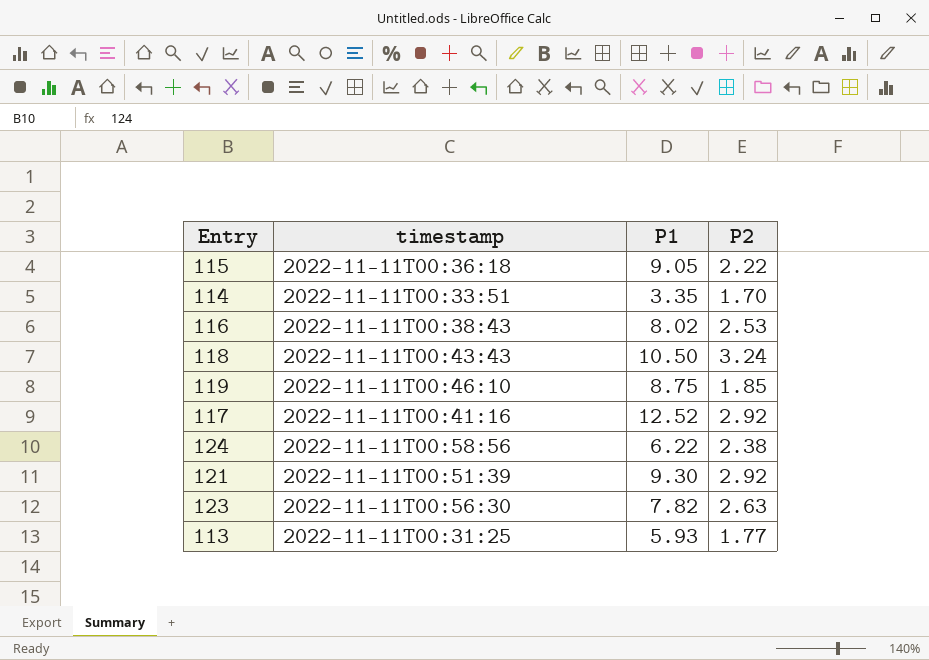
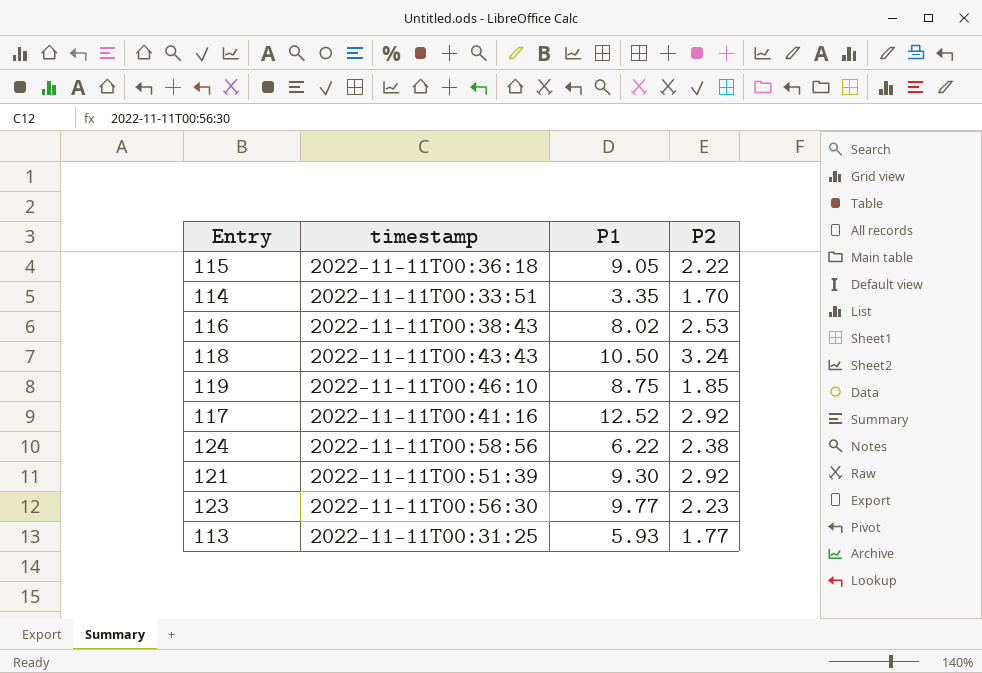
123 | P1: 7.82 -> 9.77
123 | P2: 2.63 -> 2.23

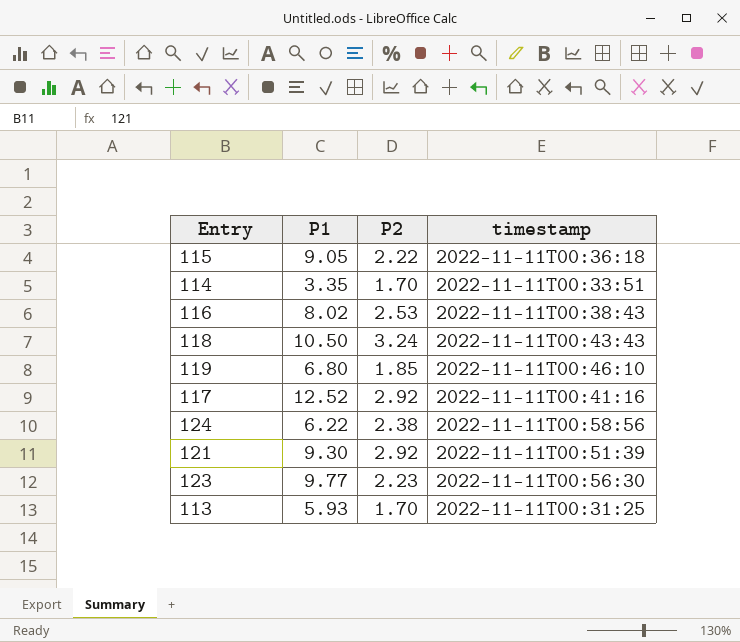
column timestamp | position: 2 -> 4
119 | P1: 8.75 -> 6.80
113 | P2: 1.77 -> 1.70

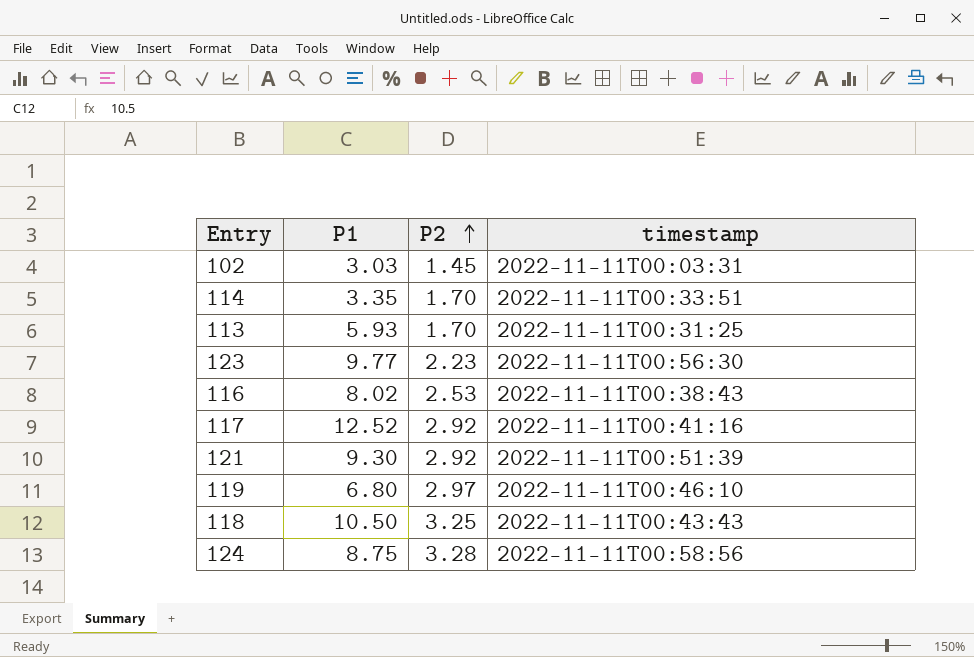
row order: none -> P2 ascending
row 115: 9.05 | 2.22 | 2022-11-11T00:36:18 -> none
row 102: none -> 3.03 | 1.45 | 2022-11-11T00:03:31
119 | P2: 1.85 -> 2.97
118 | P2: 3.24 -> 3.25
124 | P1: 6.22 -> 8.75
124 | P2: 2.38 -> 3.28

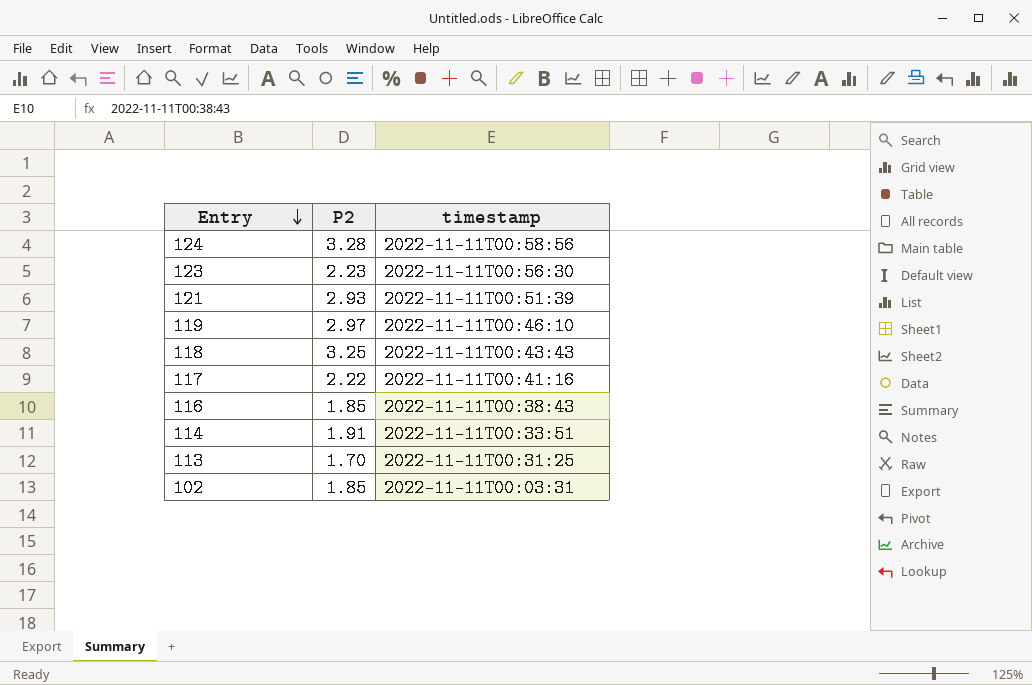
row order: P2 ascending -> Entry descending
column P1 | position: 2 -> none
121 | P2: 2.92 -> 2.93
117 | P2: 2.92 -> 2.22
116 | P2: 2.53 -> 1.85
114 | P2: 1.70 -> 1.91
102 | P2: 1.45 -> 1.85

